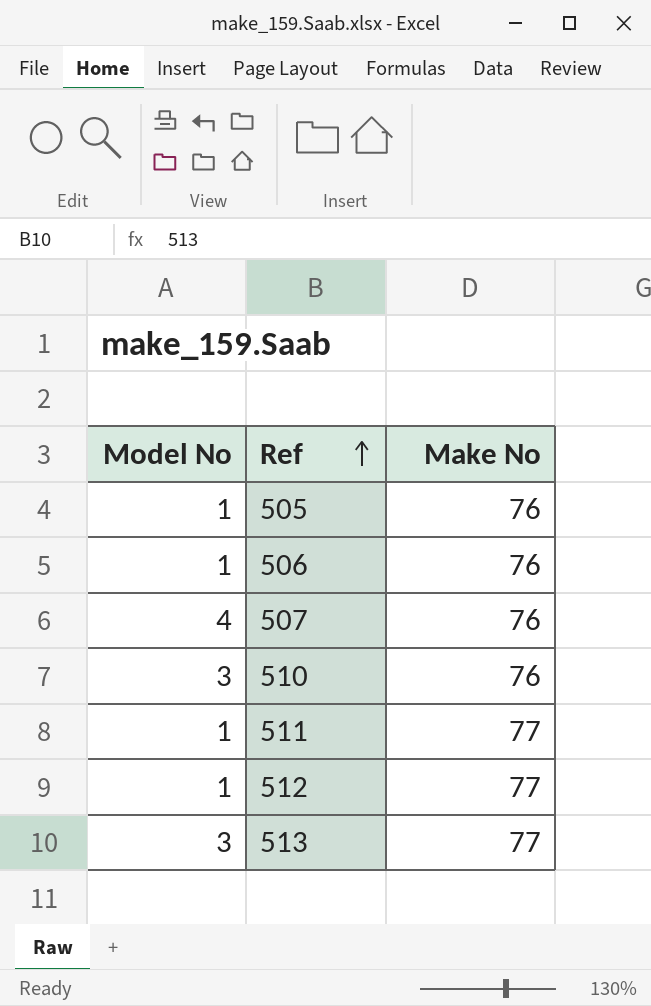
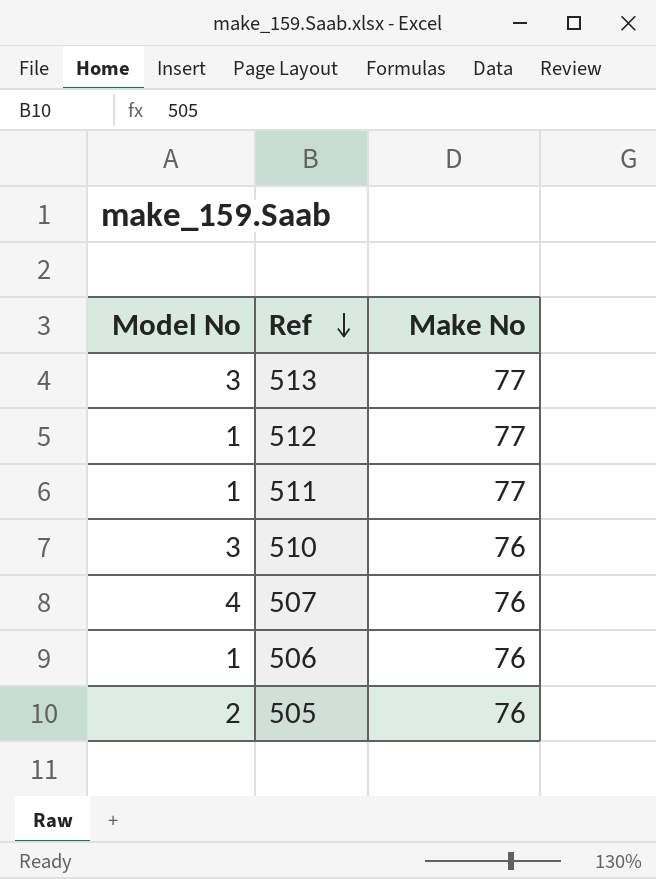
row order: Ref ascending -> Ref descending
505 | Model No: 1 -> 2

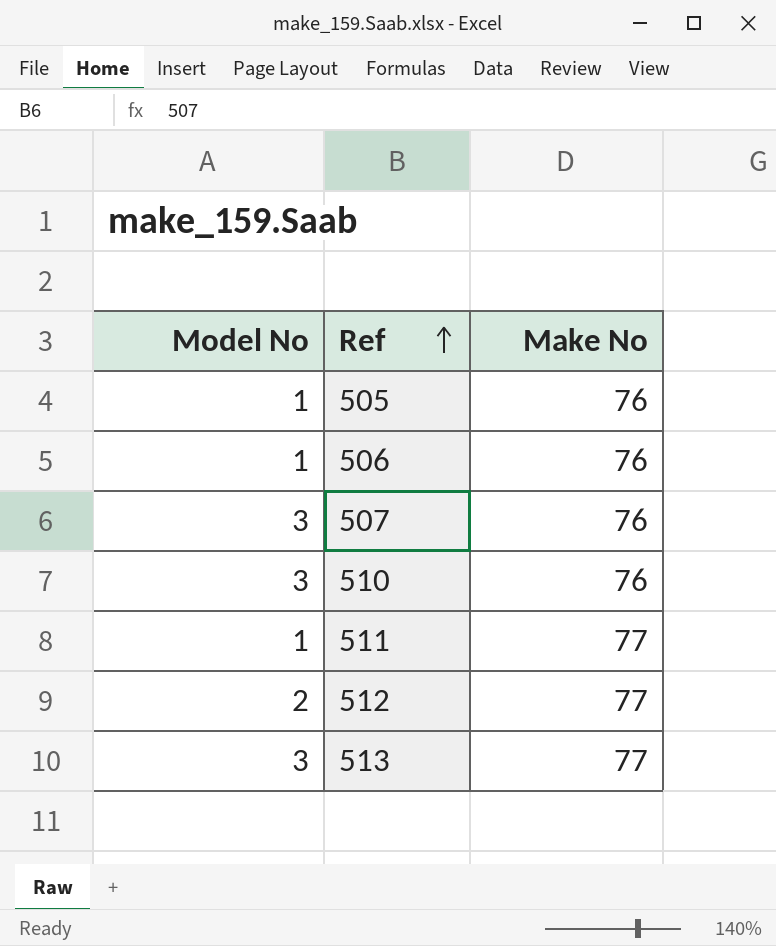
row order: Ref descending -> Ref ascending
505 | Model No: 2 -> 1
507 | Model No: 4 -> 3
512 | Model No: 1 -> 2

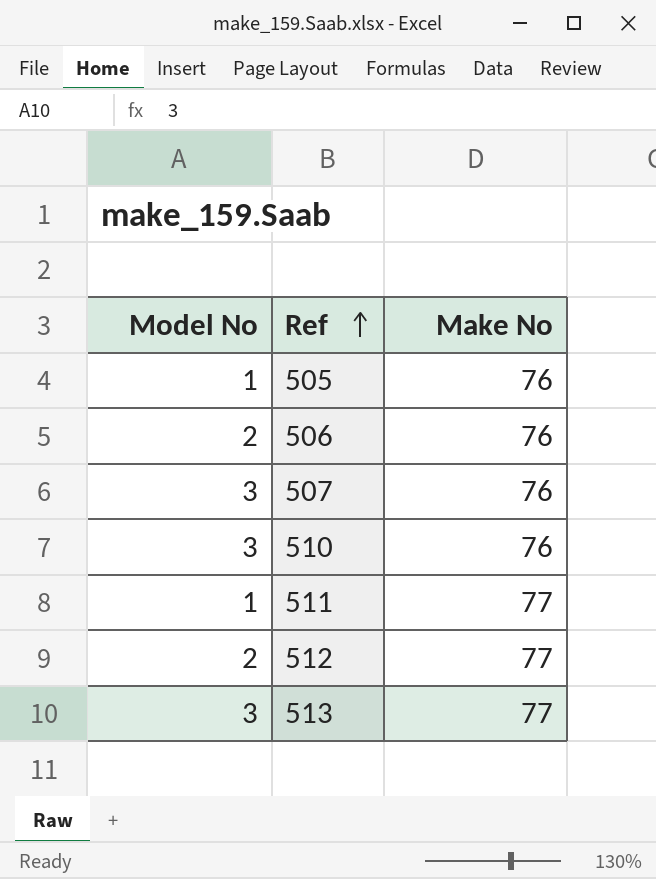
506 | Model No: 1 -> 2

